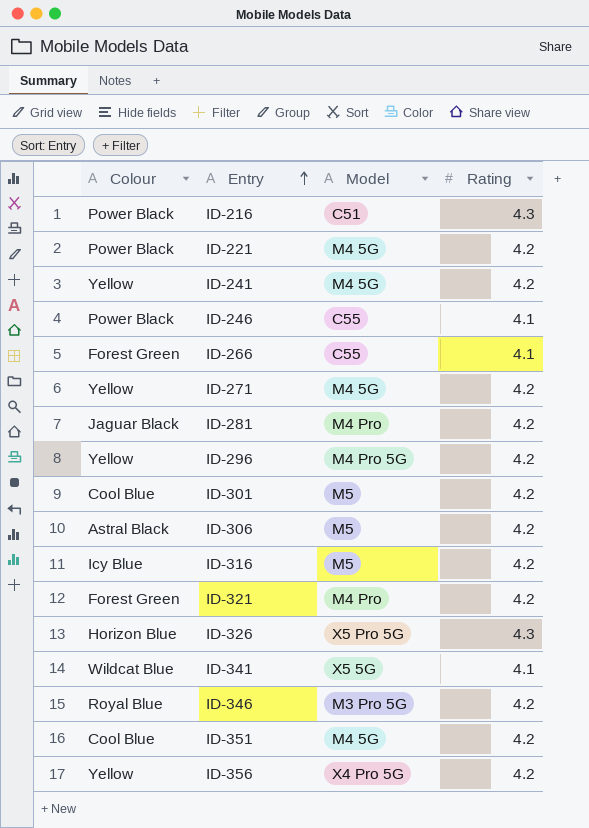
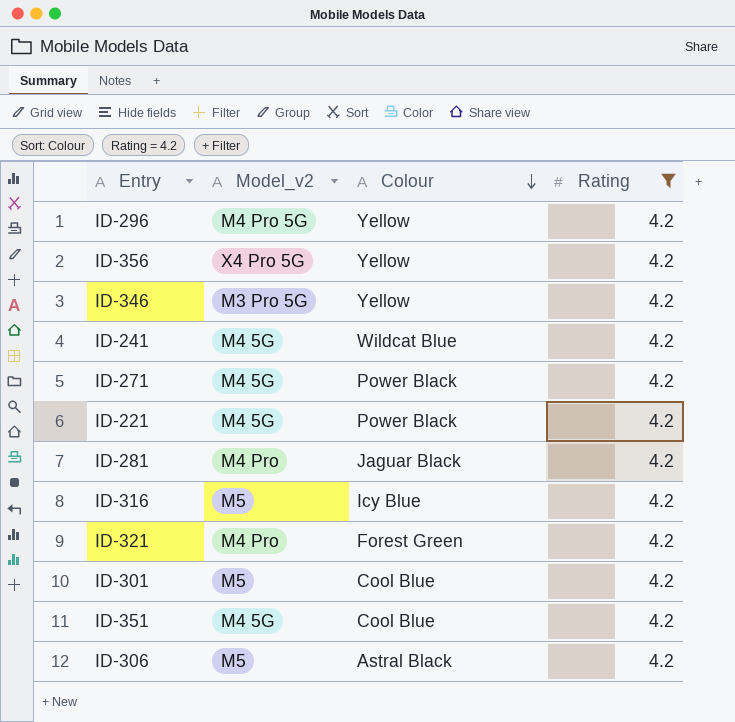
filter: none -> Rating = 4.2
row order: Entry ascending -> Colour descending
column name: Model -> Model_v2
column Colour | position: 1 -> 3
ID-346 | Colour: Royal Blue -> Yellow
ID-241 | Colour: Yellow -> Wildcat Blue
ID-271 | Colour: Yellow -> Power Black

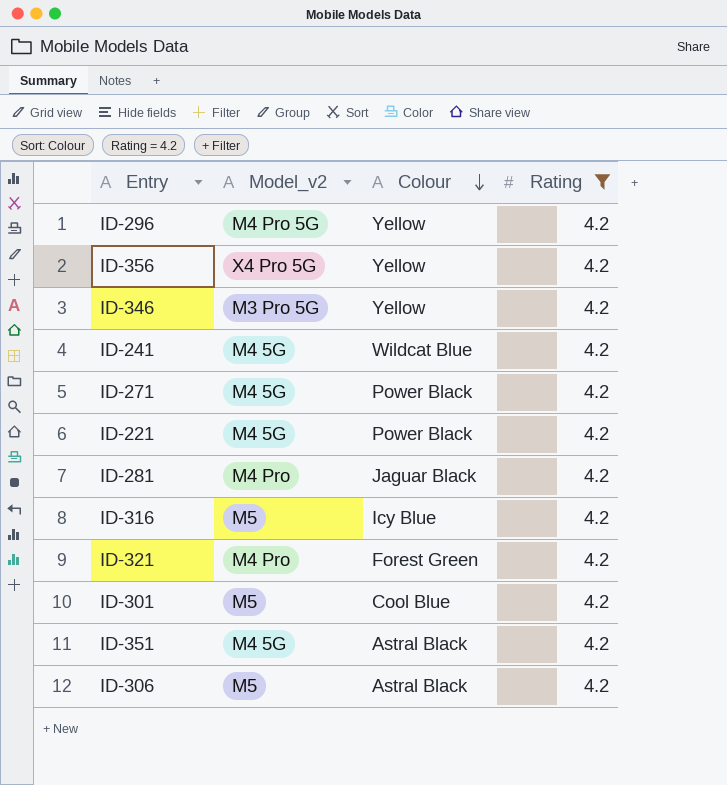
ID-351 | Colour: Cool Blue -> Astral Black

